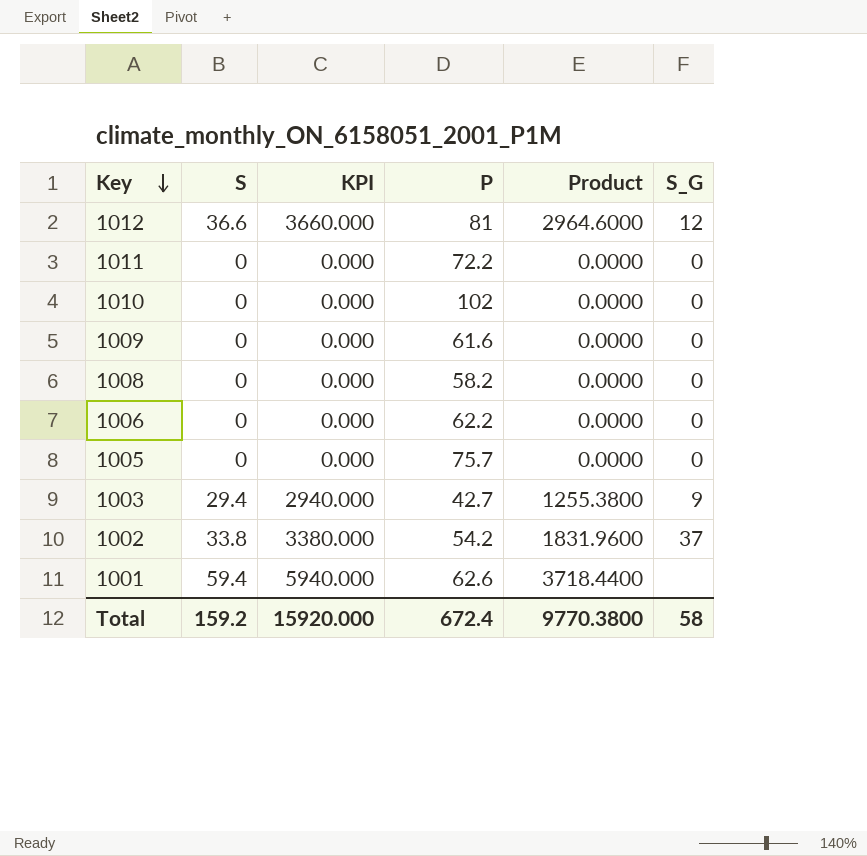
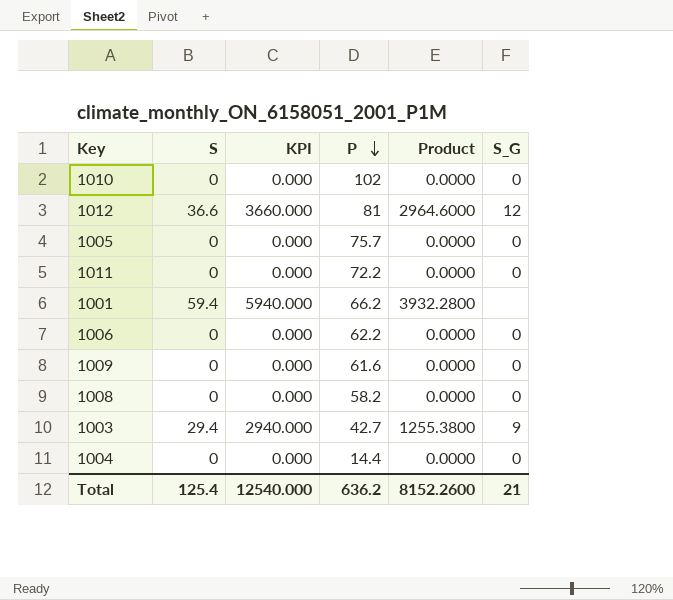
row order: Key descending -> P descending
row 1002: 33.8 | 3380.000 | 54.2 | 1831.9600 | 37 -> none
1001 | P: 62.6 -> 66.2
1001 | Product: 3718.4400 -> 3932.2800
row 1004: none -> 0 | 0.000 | 14.4 | 0.0000 | 0
Total | S: 159.2 -> 125.4
Total | KPI: 15920.000 -> 12540.000
Total | P: 672.4 -> 636.2
Total | Product: 9770.3800 -> 8152.2600
Total | S_G: 58 -> 21

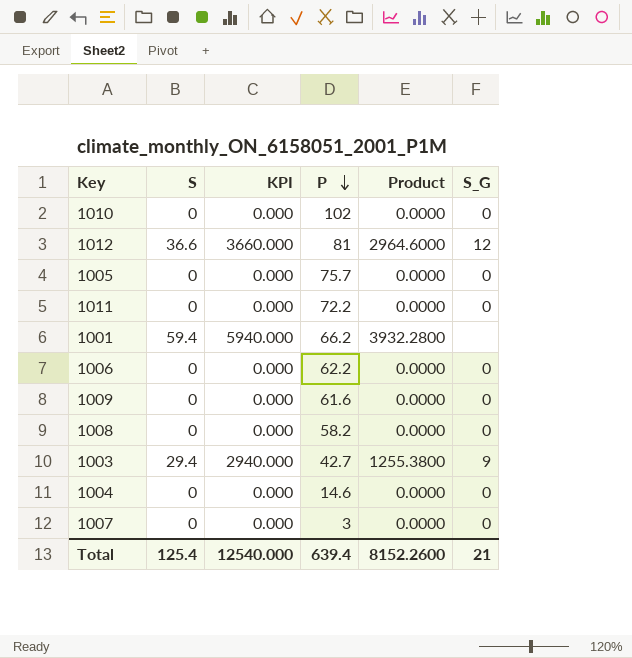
1004 | P: 14.4 -> 14.6
row 1007: none -> 0 | 0.000 | 3 | 0.0000 | 0
Total | P: 636.2 -> 639.4

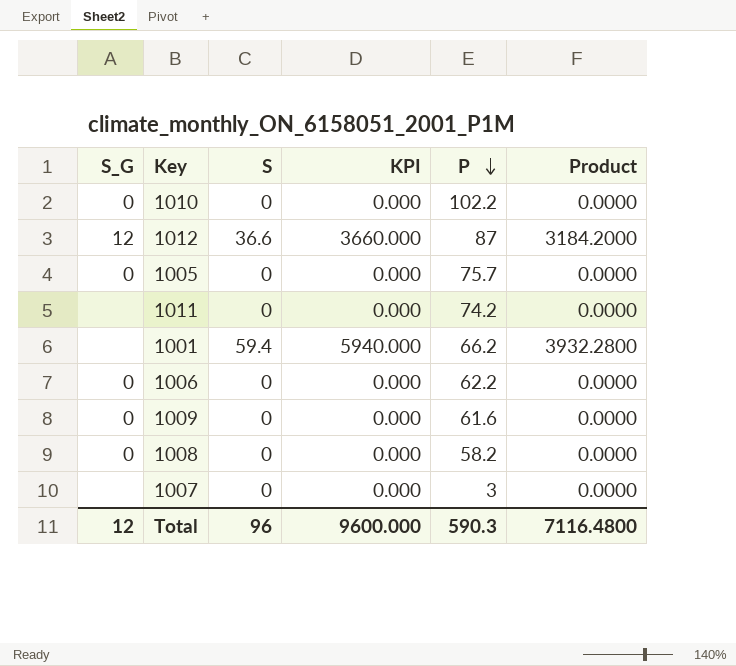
column S_G | position: 6 -> 1
row 1003: 29.4 | 2940.000 | 42.7 | 1255.3800 | 9 -> none
row 1004: 0 | 0.000 | 14.6 | 0.0000 | 0 -> none
1010 | P: 102 -> 102.2
1012 | P: 81 -> 87
1012 | Product: 2964.6000 -> 3184.2000
1011 | S_G: 0 -> none
1011 | P: 72.2 -> 74.2
1007 | S_G: 0 -> none
Total | S_G: 21 -> 12
Total | S: 125.4 -> 96
Total | KPI: 12540.000 -> 9600.000
Total | P: 639.4 -> 590.3
Total | Product: 8152.2600 -> 7116.4800

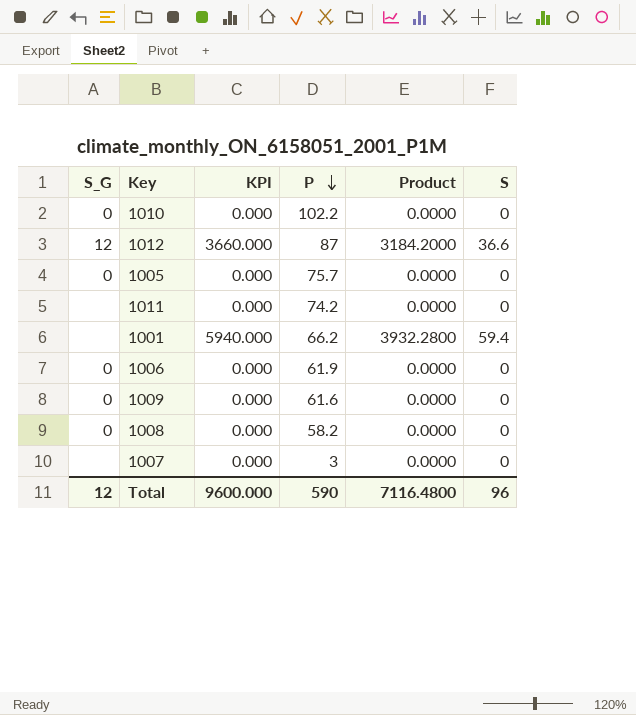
column S | position: 3 -> 6
1006 | P: 62.2 -> 61.9
Total | P: 590.3 -> 590

